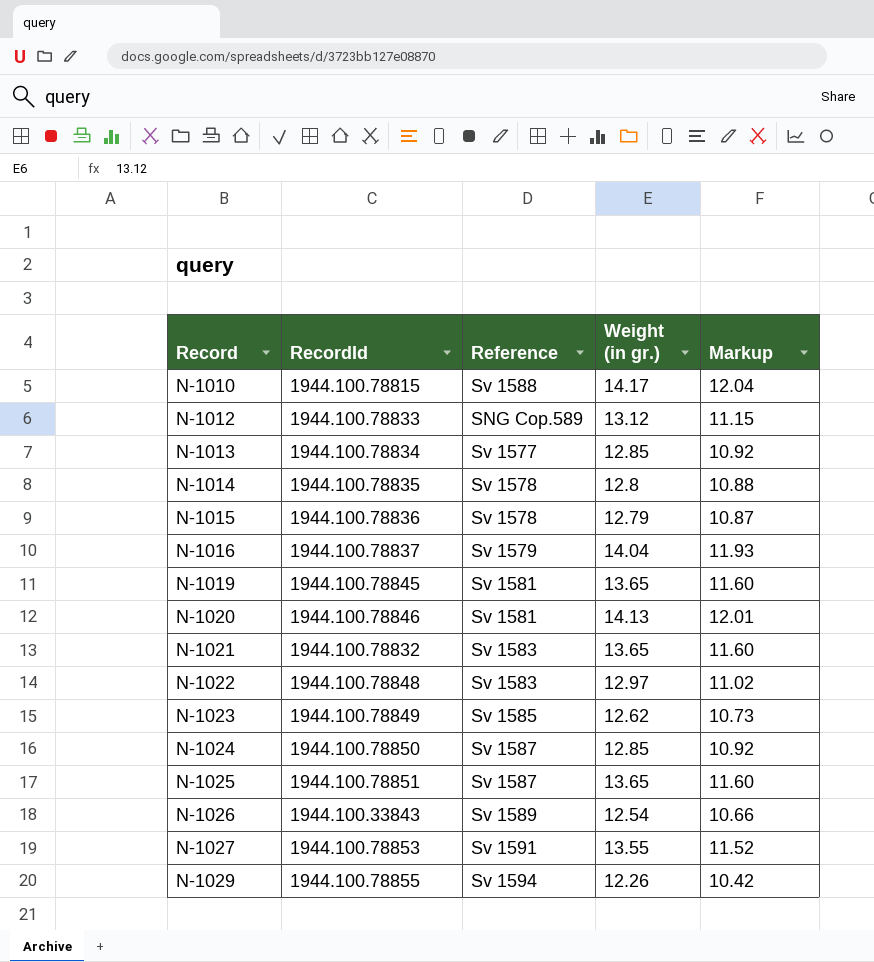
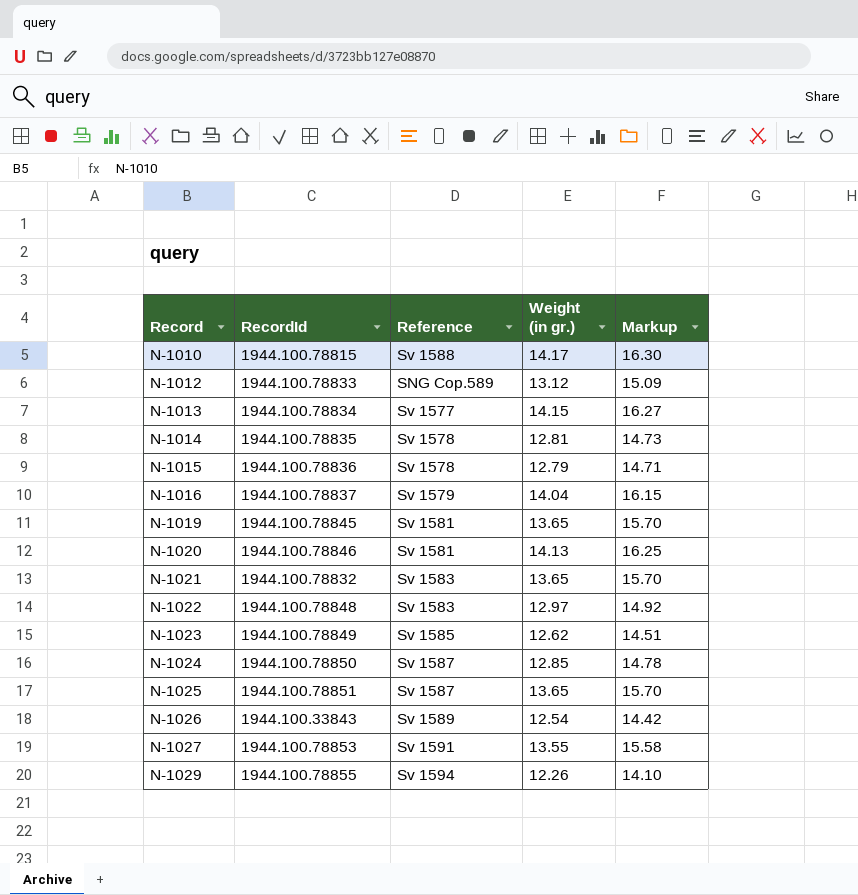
column Markup | formula: [Weight (in gr.)] * 0.85 -> [Weight (in gr.)] * 1.15
N-1013 | Weight (in gr.): 12.85 -> 14.15
N-1014 | Weight (in gr.): 12.8 -> 12.81

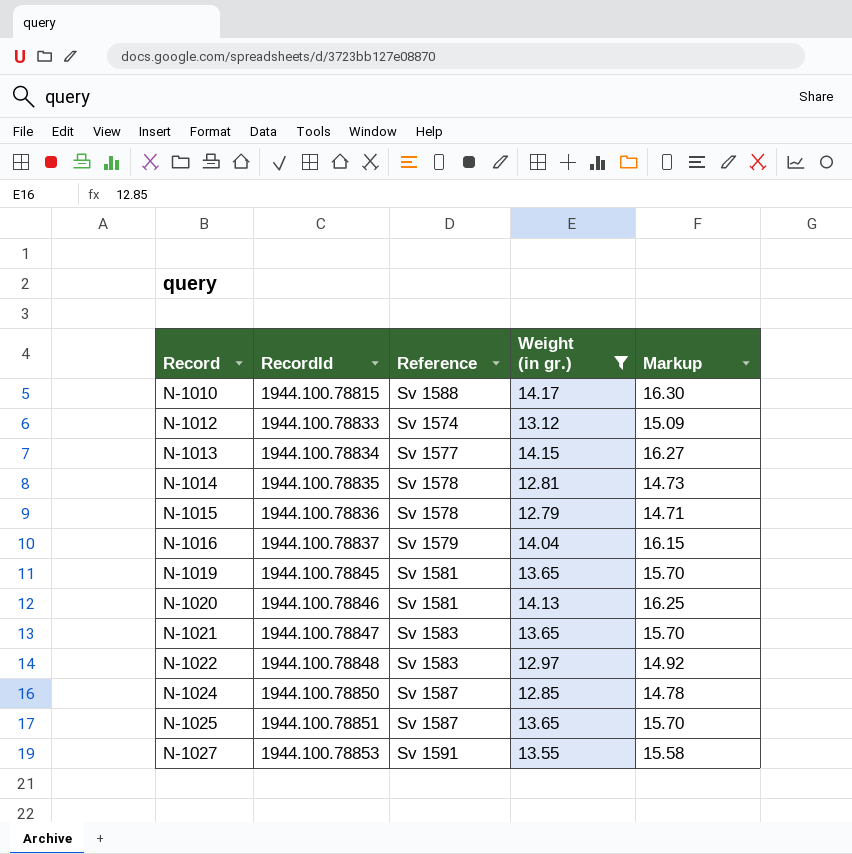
filter: none -> Weight (in gr.) >= 12.79
N-1012 | Reference: SNG Cop.589 -> Sv 1574
N-1021 | RecordId: 1944.100.78832 -> 1944.100.78847

